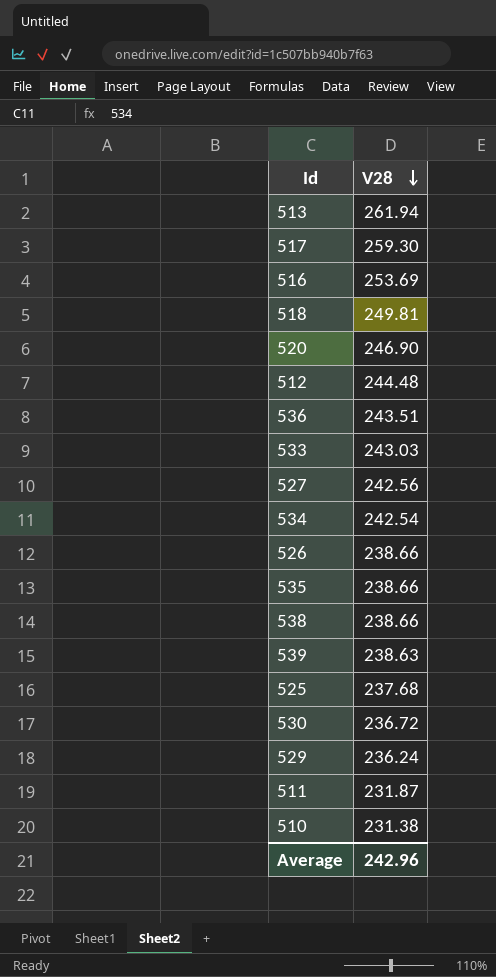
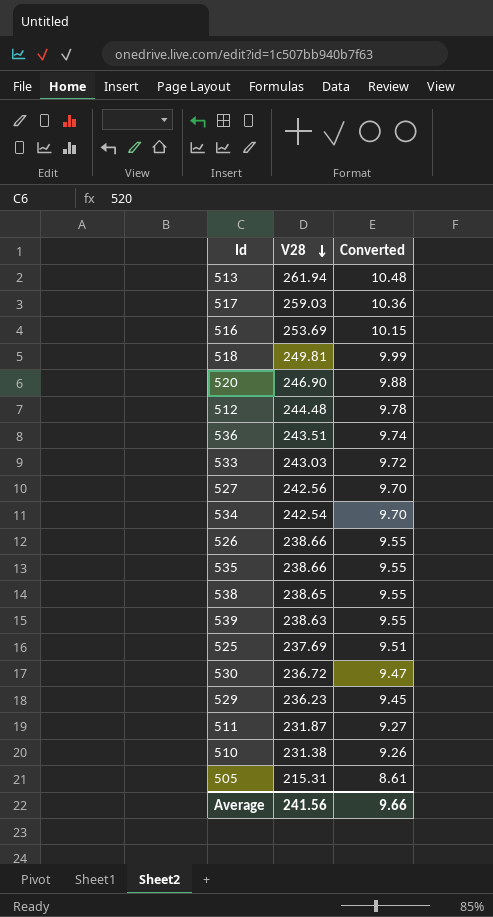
column Converted | formula: none -> [V28] * 0.04
517 | V28: 259.30 -> 259.03
538 | V28: 238.66 -> 238.65
525 | V28: 237.68 -> 237.69
529 | V28: 236.24 -> 236.23
row 505: none -> 215.31 | 8.61
Average | V28: 242.96 -> 241.56

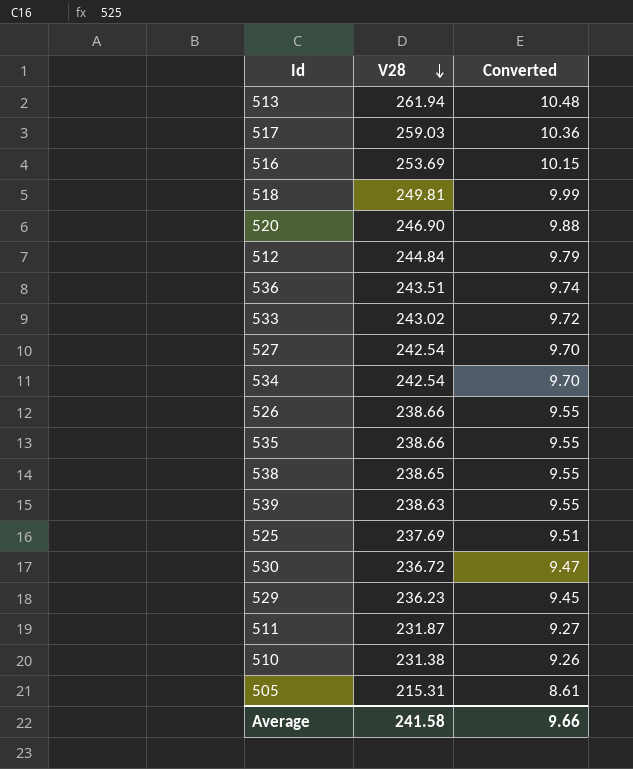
512 | V28: 244.48 -> 244.84
512 | Converted: 9.78 -> 9.79
533 | V28: 243.03 -> 243.02
527 | V28: 242.56 -> 242.54
Average | V28: 241.56 -> 241.58

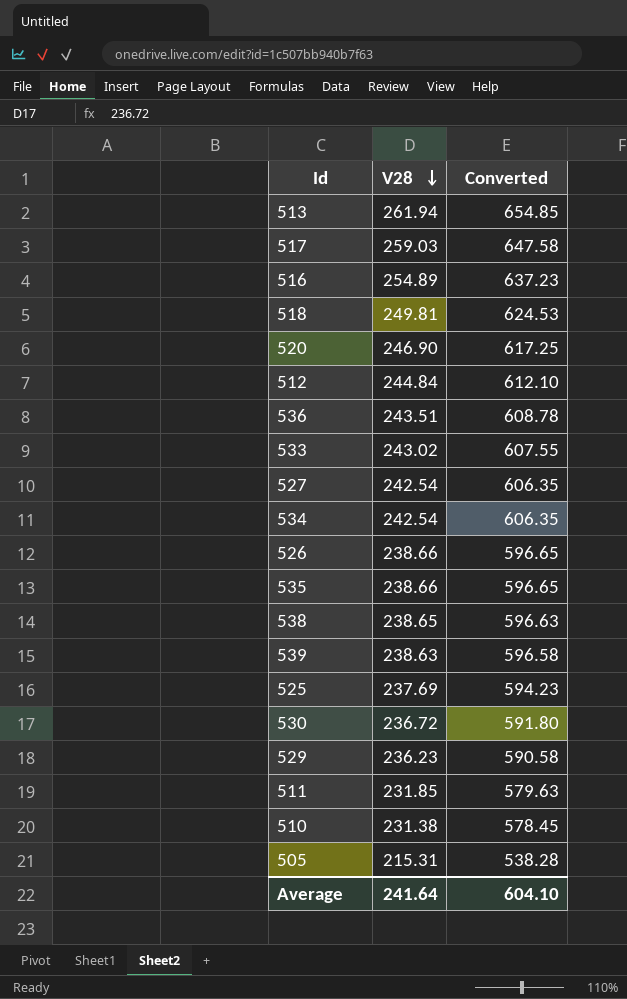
column Converted | formula: [V28] * 0.04 -> [V28] * 2.5
516 | V28: 253.69 -> 254.89
511 | V28: 231.87 -> 231.85
Average | V28: 241.58 -> 241.64
Average | Converted: 9.66 -> 604.10

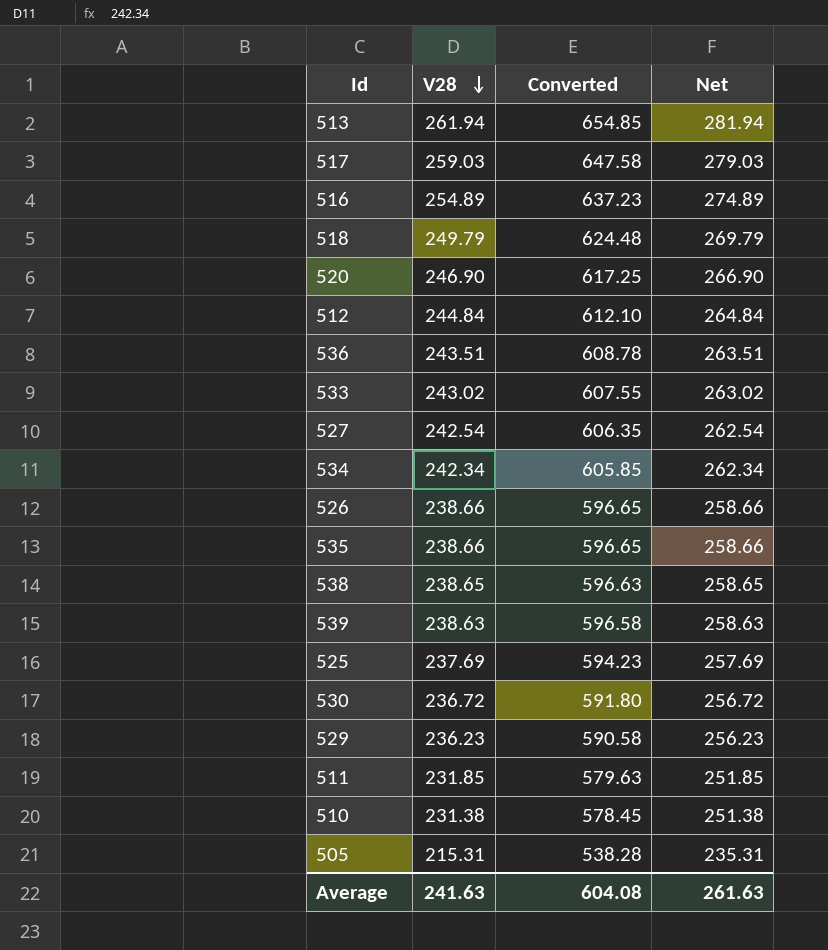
column Net | formula: none -> [V28] + 20
518 | V28: 249.81 -> 249.79
518 | Converted: 624.53 -> 624.48
534 | V28: 242.54 -> 242.34
534 | Converted: 606.35 -> 605.85
Average | V28: 241.64 -> 241.63
Average | Converted: 604.10 -> 604.08

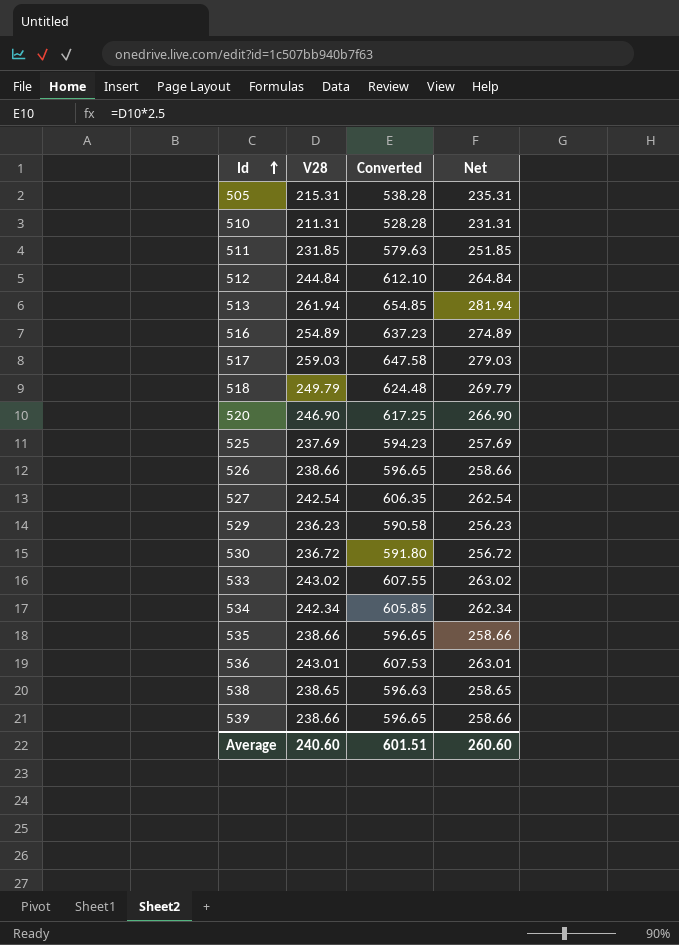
row order: V28 descending -> Id ascending
510 | V28: 231.38 -> 211.31
510 | Converted: 578.45 -> 528.28
510 | Net: 251.38 -> 231.31
536 | V28: 243.51 -> 243.01
536 | Converted: 608.78 -> 607.53
536 | Net: 263.51 -> 263.01
539 | V28: 238.63 -> 238.66
539 | Converted: 596.58 -> 596.65
539 | Net: 258.63 -> 258.66
Average | V28: 241.63 -> 240.60
Average | Converted: 604.08 -> 601.51
Average | Net: 261.63 -> 260.60

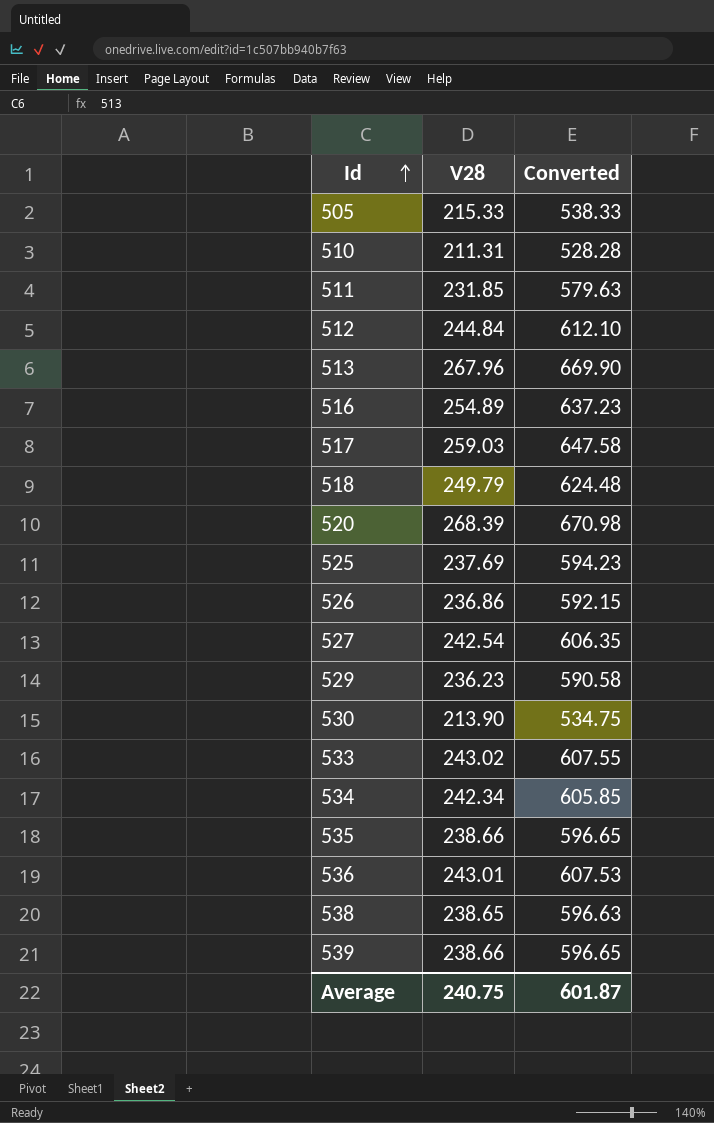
column Net | formula: [V28] + 20 -> none
505 | V28: 215.31 -> 215.33
505 | Converted: 538.28 -> 538.33
513 | V28: 261.94 -> 267.96
513 | Converted: 654.85 -> 669.90
520 | V28: 246.90 -> 268.39
520 | Converted: 617.25 -> 670.98
526 | V28: 238.66 -> 236.86
526 | Converted: 596.65 -> 592.15
530 | V28: 236.72 -> 213.90
530 | Converted: 591.80 -> 534.75
Average | V28: 240.60 -> 240.75
Average | Converted: 601.51 -> 601.87

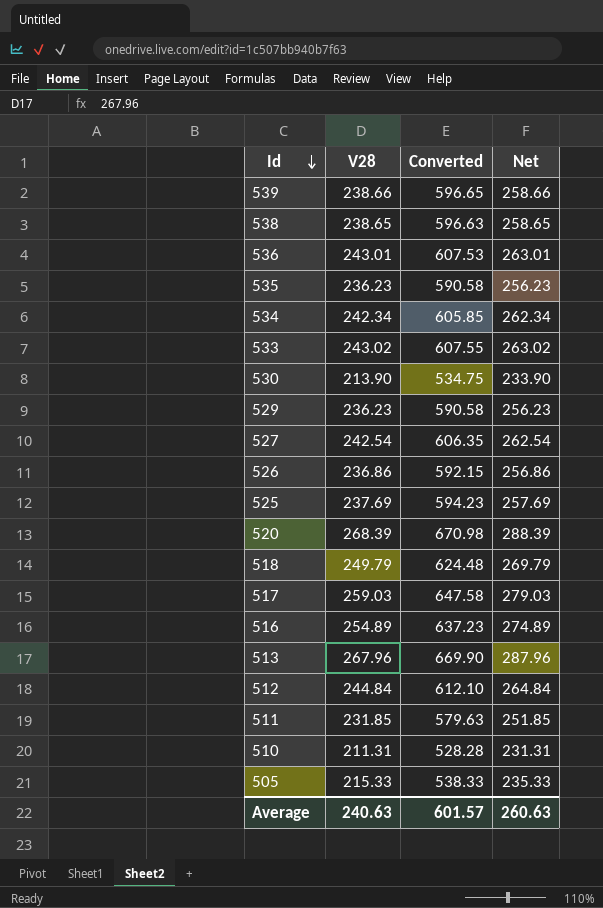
row order: Id ascending -> Id descending
column Net | formula: none -> [V28] + 20
535 | V28: 238.66 -> 236.23
535 | Converted: 596.65 -> 590.58
Average | V28: 240.75 -> 240.63
Average | Converted: 601.87 -> 601.57

